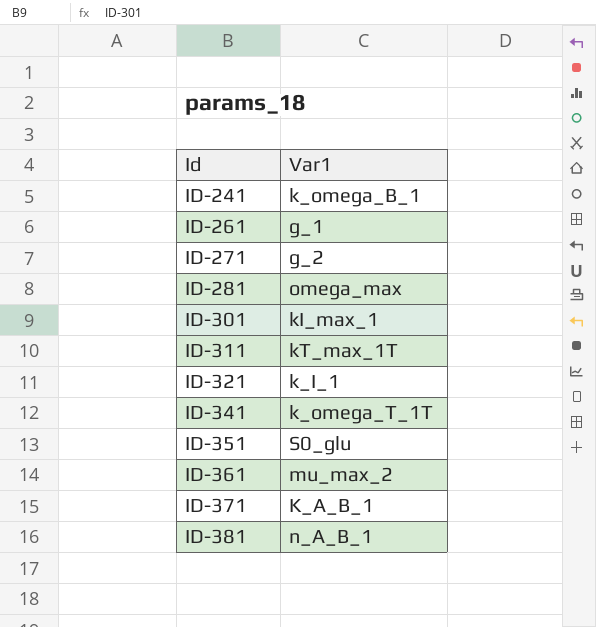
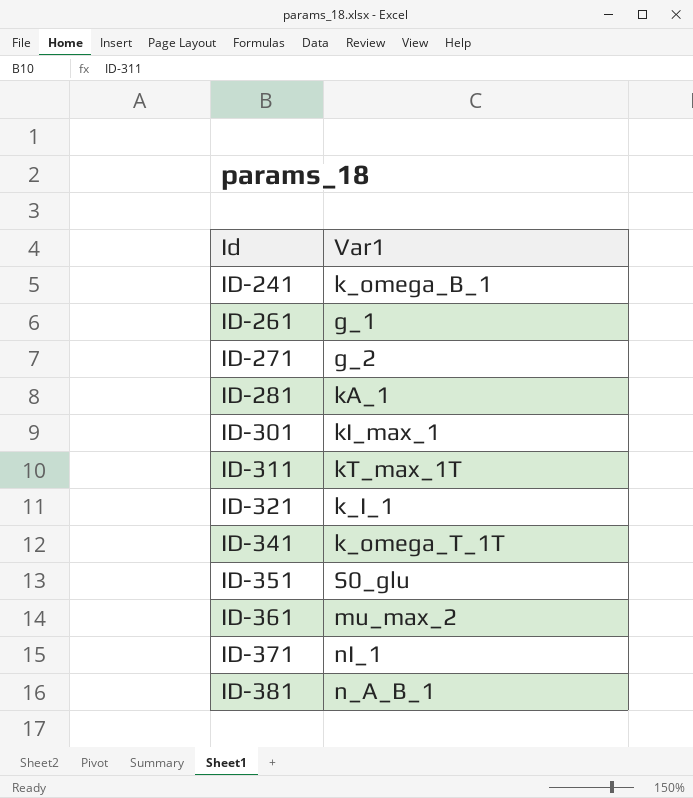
ID-281 | Var1: omega_max -> kA_1
ID-371 | Var1: K_A_B_1 -> nI_1

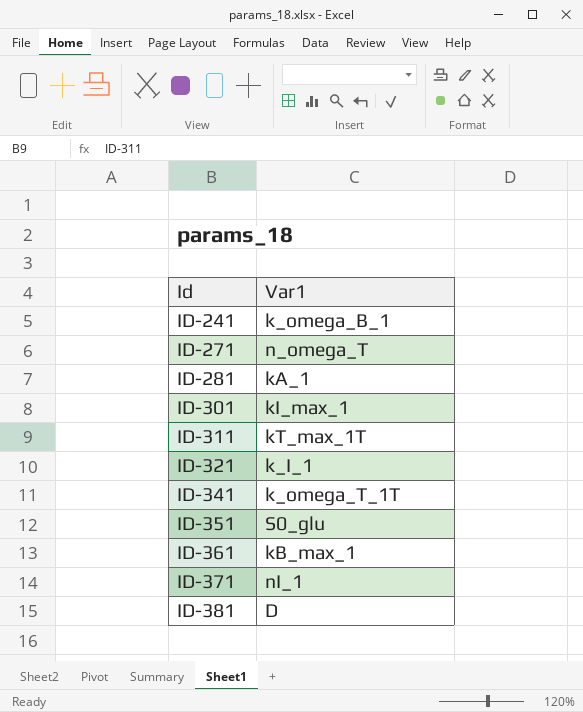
row ID-261: g_1 -> none
ID-271 | Var1: g_2 -> n_omega_T
ID-361 | Var1: mu_max_2 -> kB_max_1
ID-381 | Var1: n_A_B_1 -> D

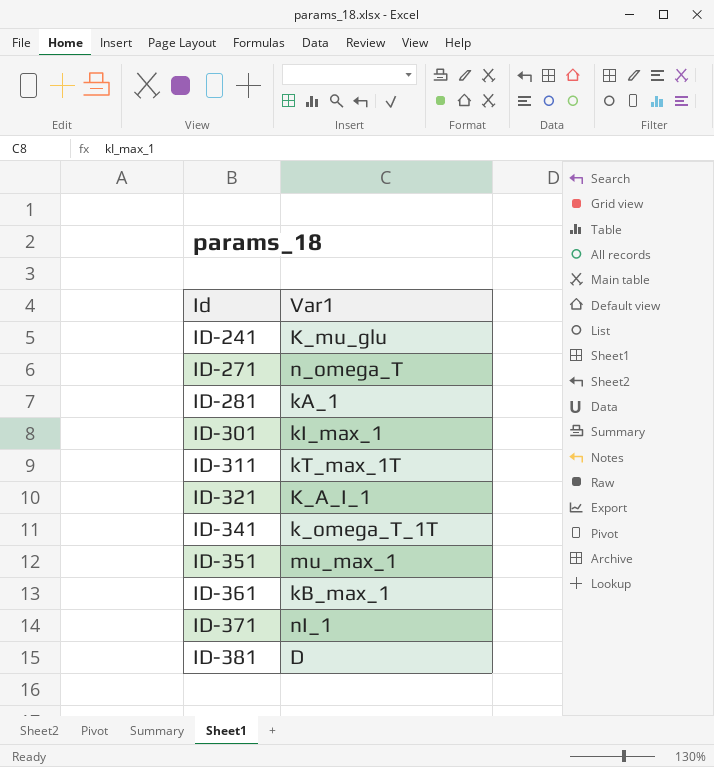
ID-241 | Var1: k_omega_B_1 -> K_mu_glu
ID-321 | Var1: k_I_1 -> K_A_I_1
ID-351 | Var1: S0_glu -> mu_max_1

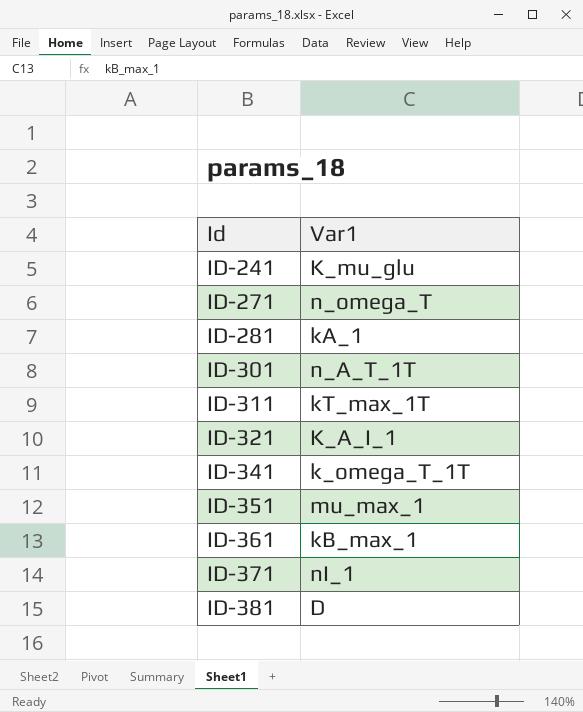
ID-301 | Var1: kI_max_1 -> n_A_T_1T

